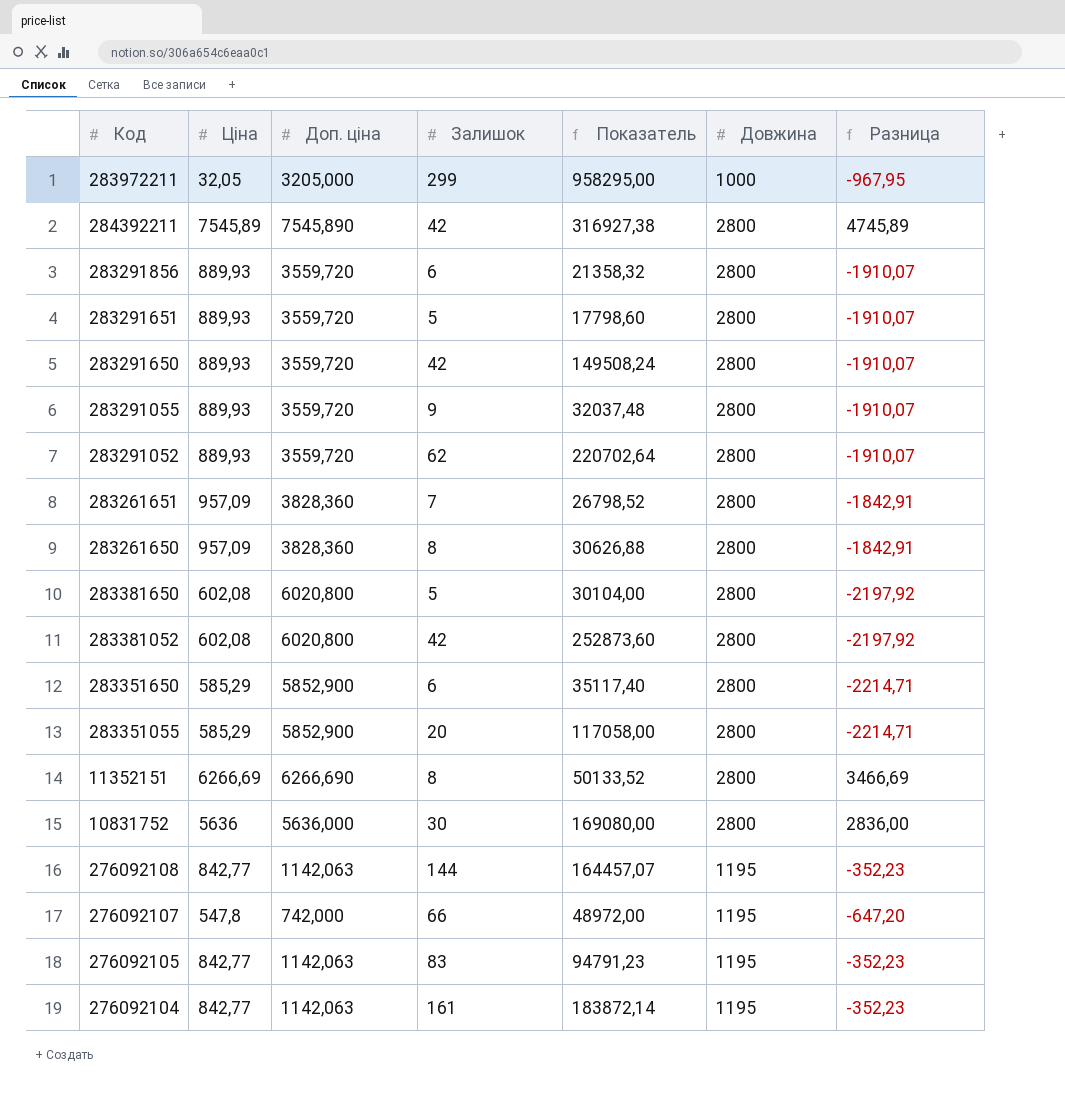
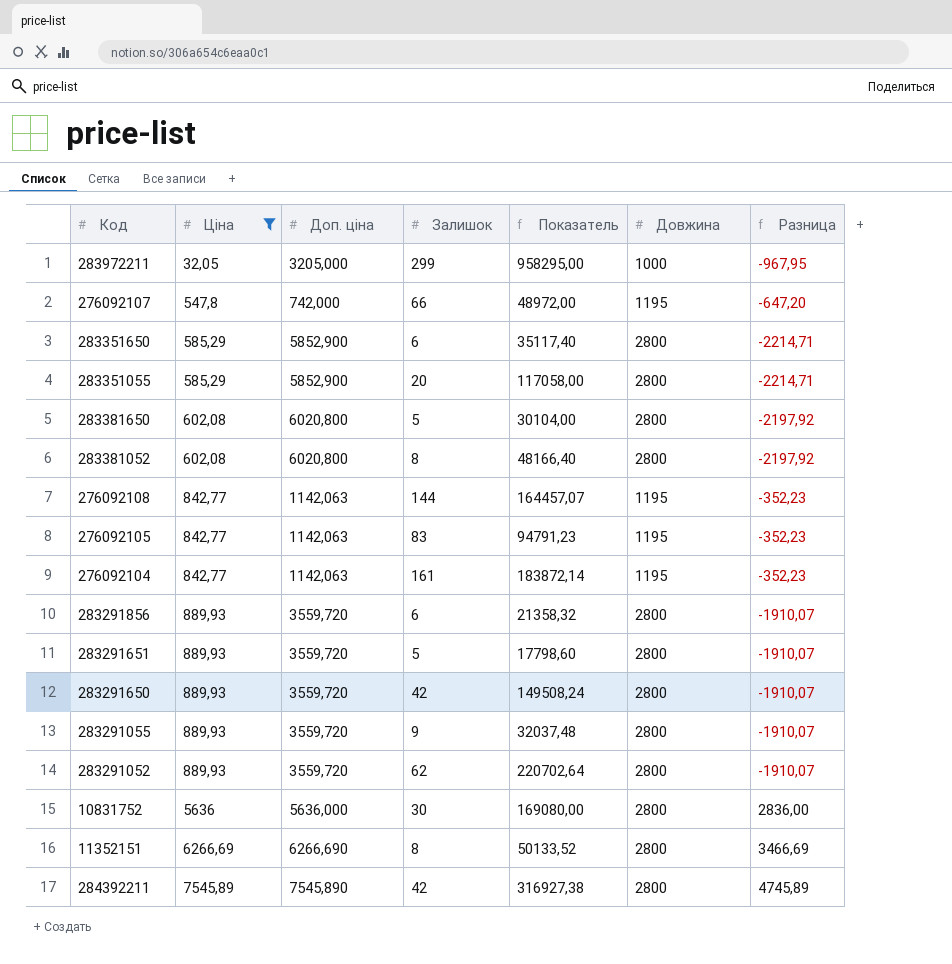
filter: none -> Ціна != 957,09
row order: none -> Ціна ascending
283381052 | Залишок: 42 -> 8
283381052 | Показатель: 252873,60 -> 48166,40

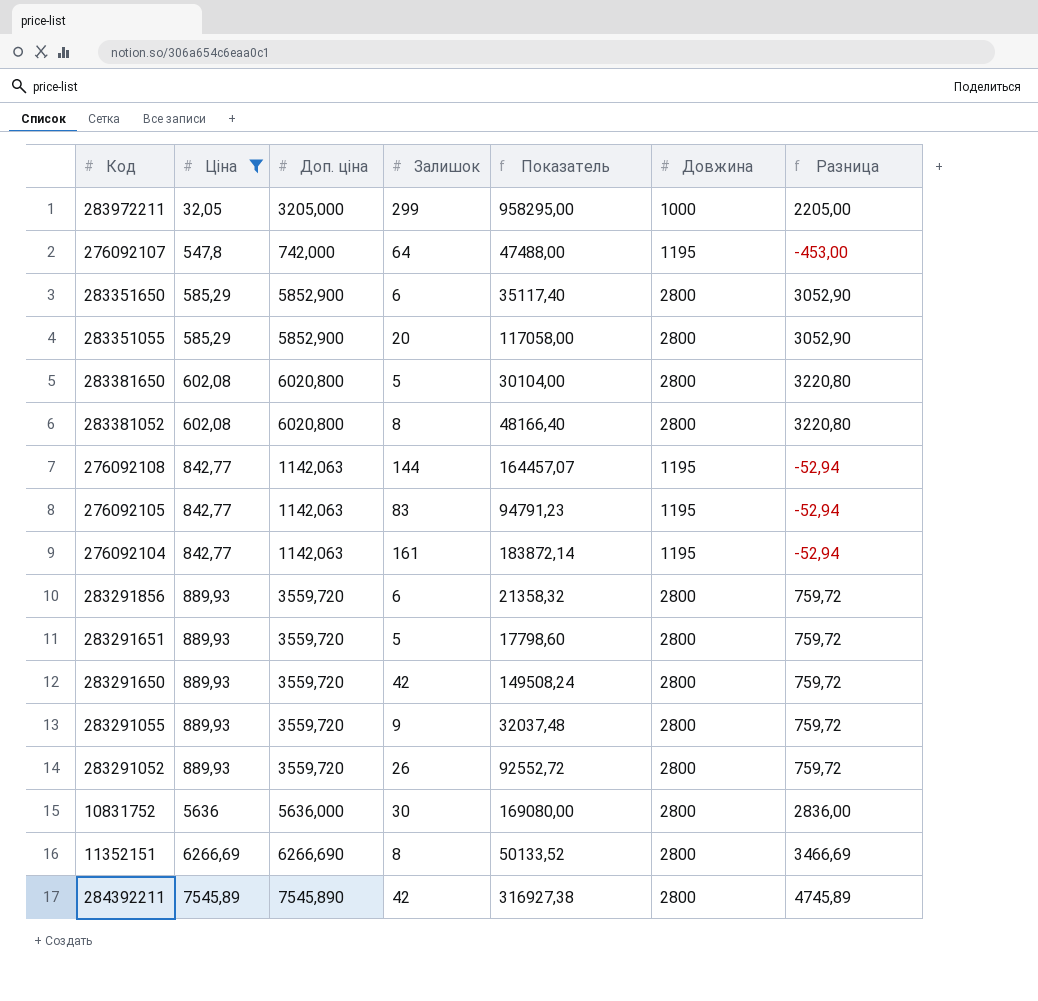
column Разница | formula: [Ціна] - [Довжина] -> [Доп. ціна] - [Довжина]
276092107 | Залишок: 66 -> 64
276092107 | Показатель: 48972,00 -> 47488,00
283291052 | Залишок: 62 -> 26
283291052 | Показатель: 220702,64 -> 92552,72

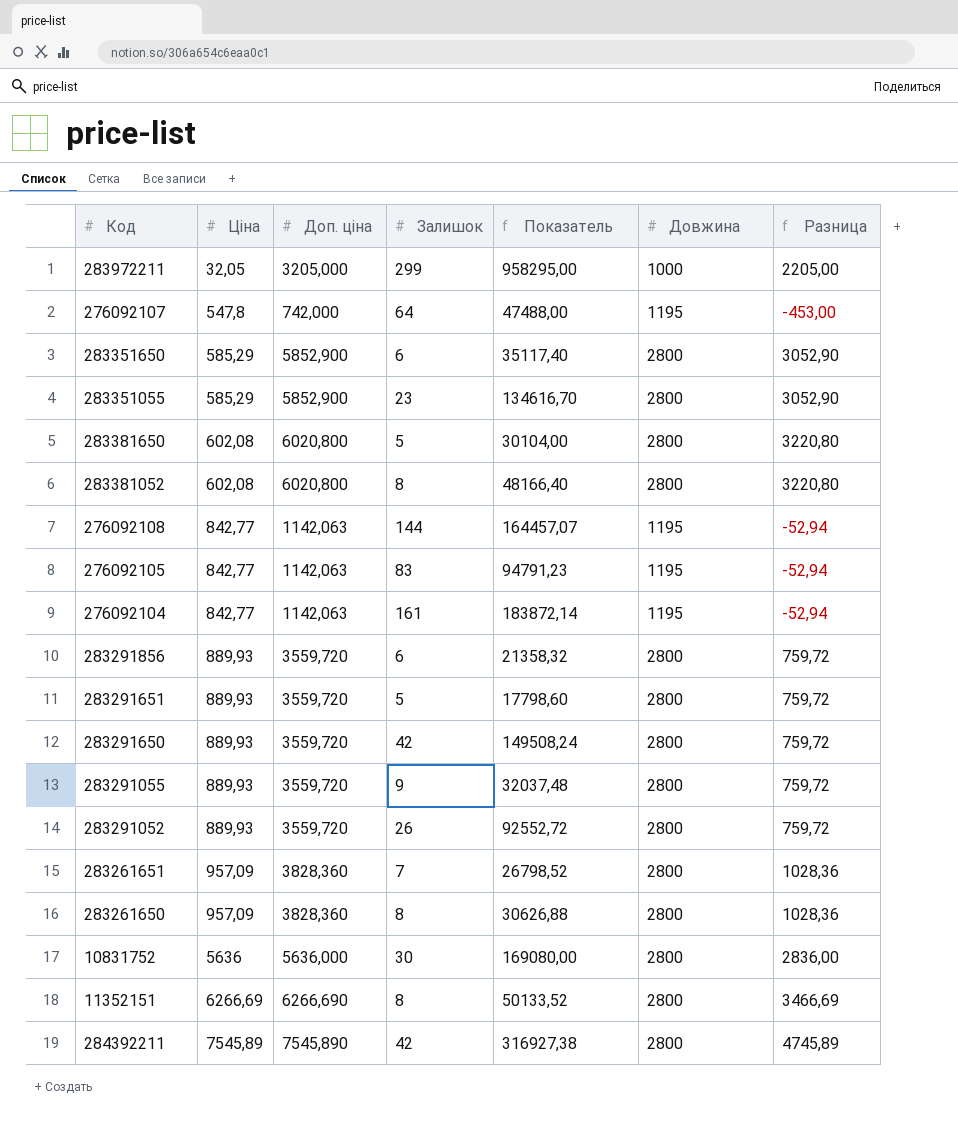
filter: Ціна != 957,09 -> none
283351055 | Залишок: 20 -> 23
283351055 | Показатель: 117058,00 -> 134616,70

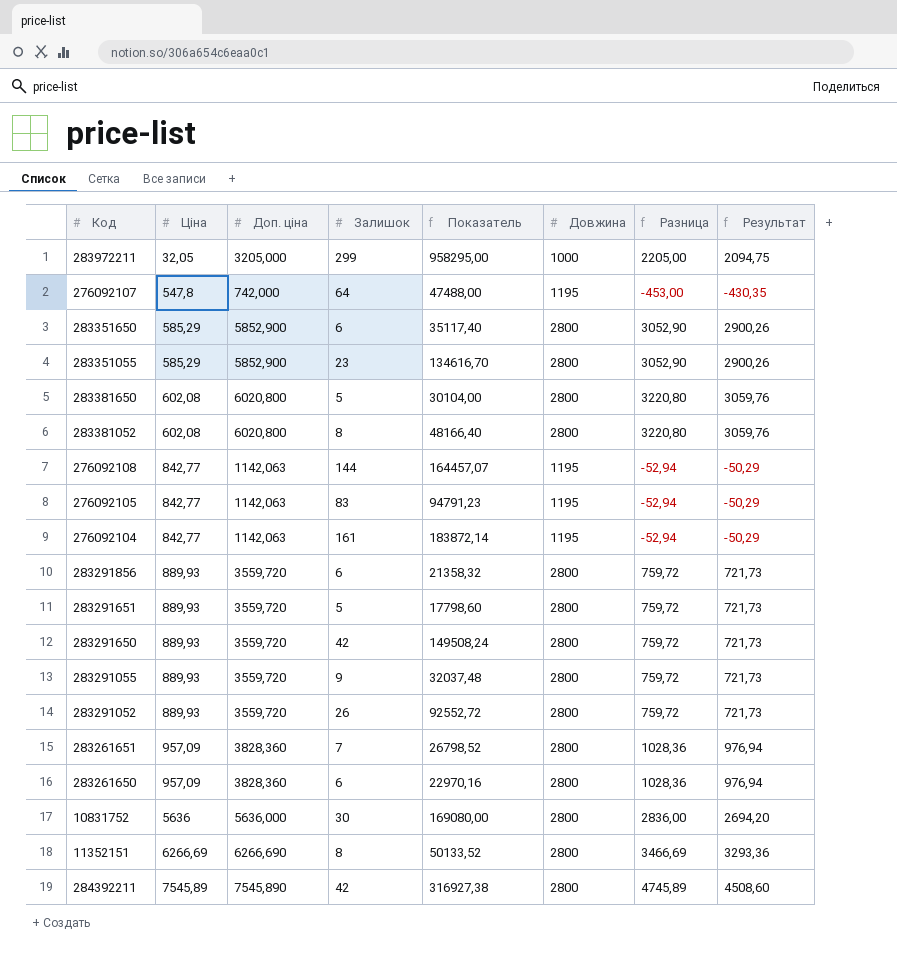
column Результат | formula: none -> [Разница] * 0,95
283261650 | Залишок: 8 -> 6
283261650 | Показатель: 30626,88 -> 22970,16

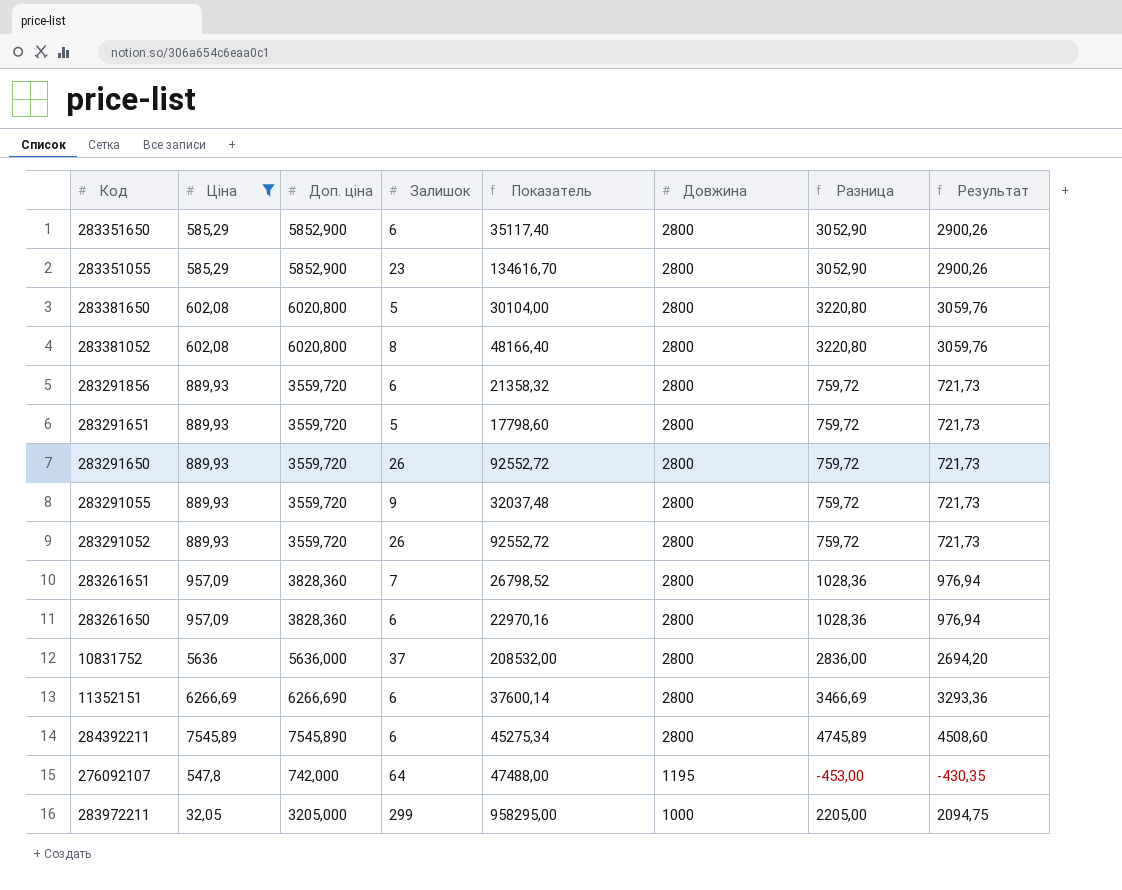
filter: none -> Ціна != 842,77
row order: Ціна ascending -> Довжина descending
283291650 | Залишок: 42 -> 26
283291650 | Показатель: 149508,24 -> 92552,72
10831752 | Залишок: 30 -> 37
10831752 | Показатель: 169080,00 -> 208532,00
11352151 | Залишок: 8 -> 6
11352151 | Показатель: 50133,52 -> 37600,14
284392211 | Залишок: 42 -> 6
284392211 | Показатель: 316927,38 -> 45275,34

